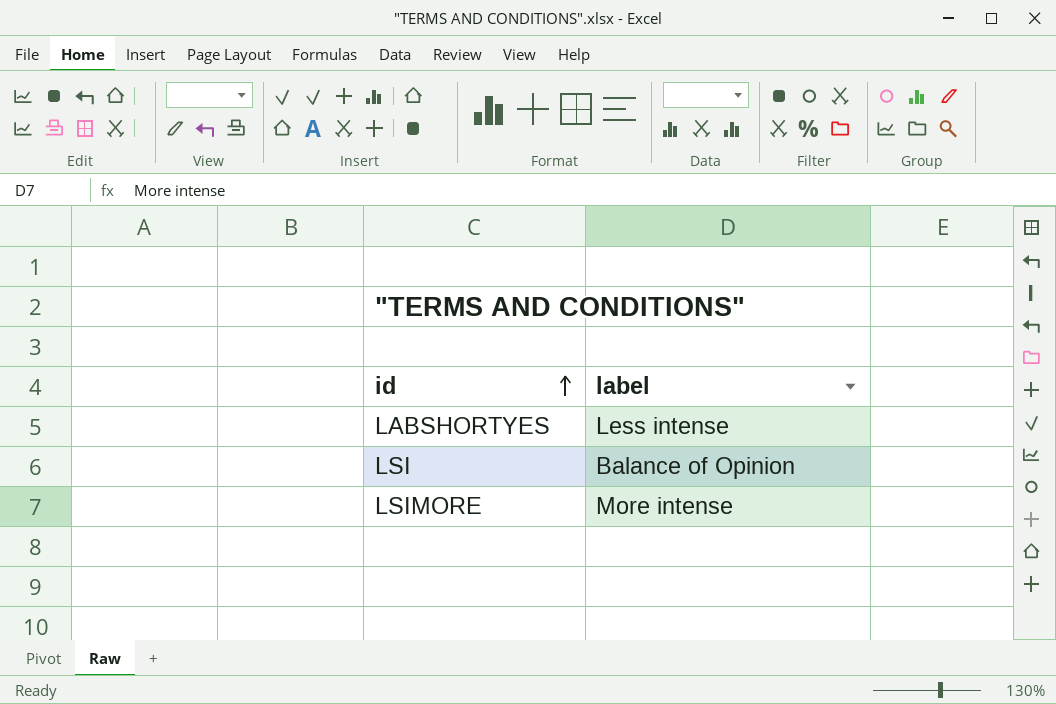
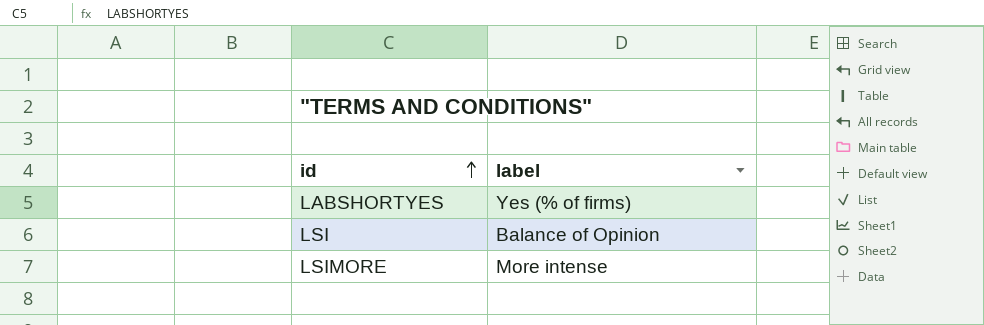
LABSHORTYES | label: Less intense -> Yes (% of firms)

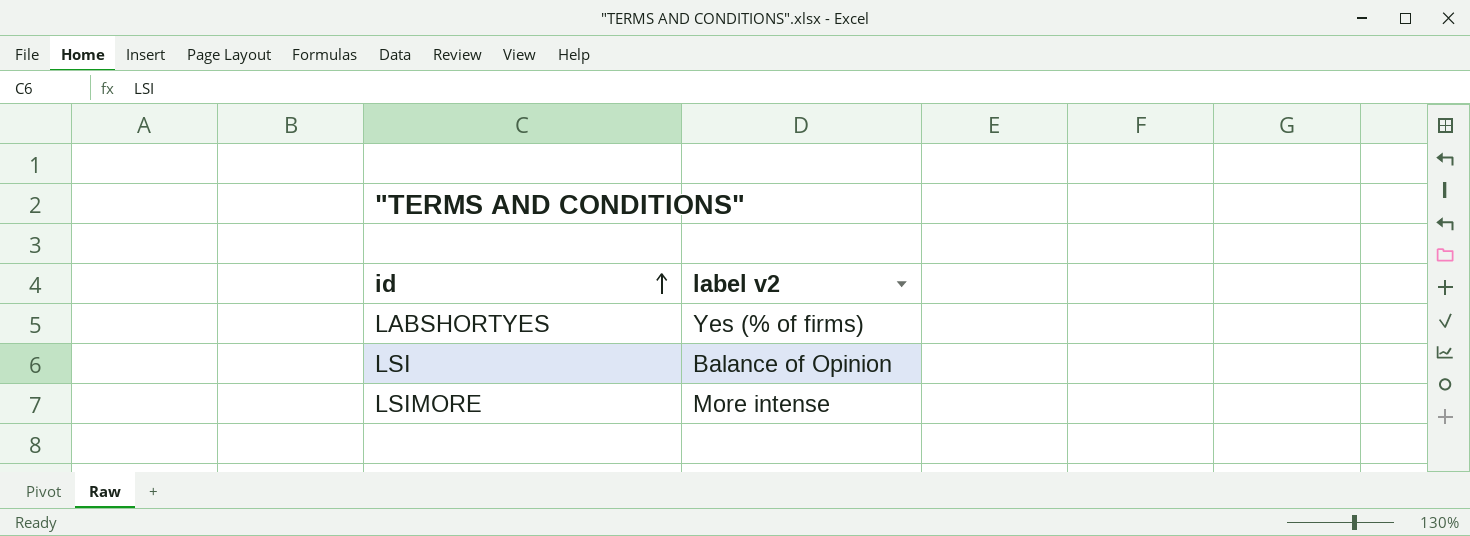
column name: label -> label v2

